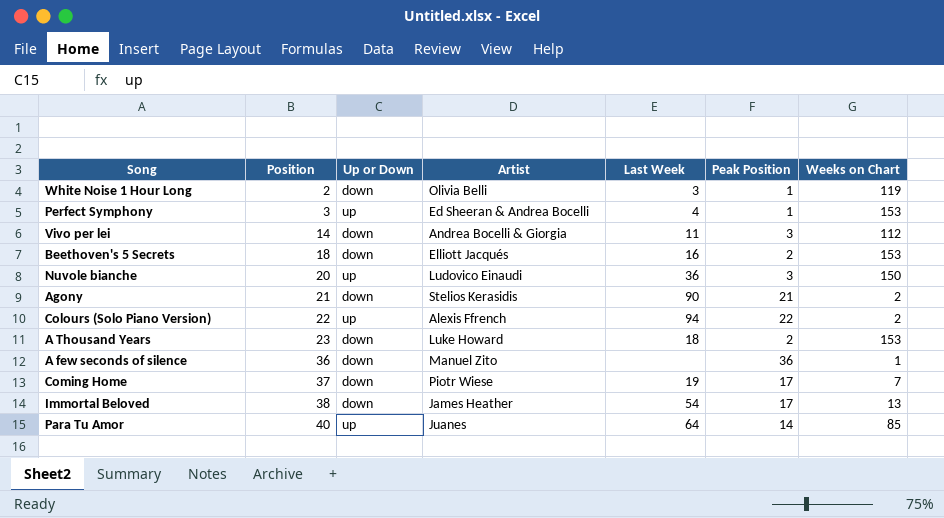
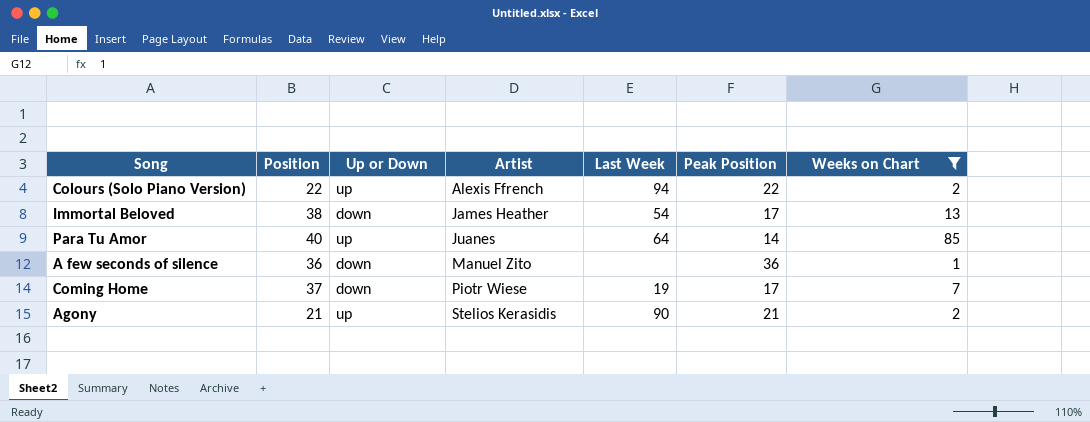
filter: none -> Weeks on Chart <= 85
row order: Position ascending -> Artist ascending
Agony | Up or Down: down -> up

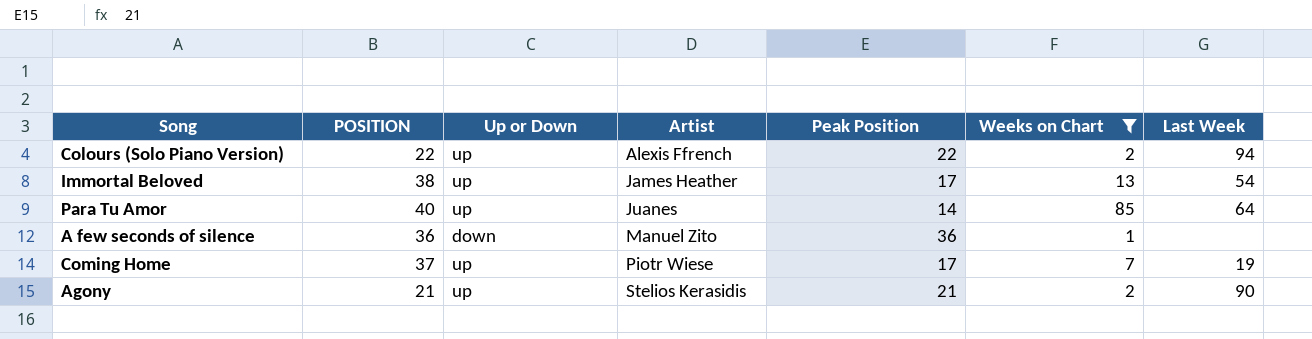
column name: Position -> POSITION
column Last Week | position: 5 -> 7
Immortal Beloved | Up or Down: down -> up
Coming Home | Up or Down: down -> up

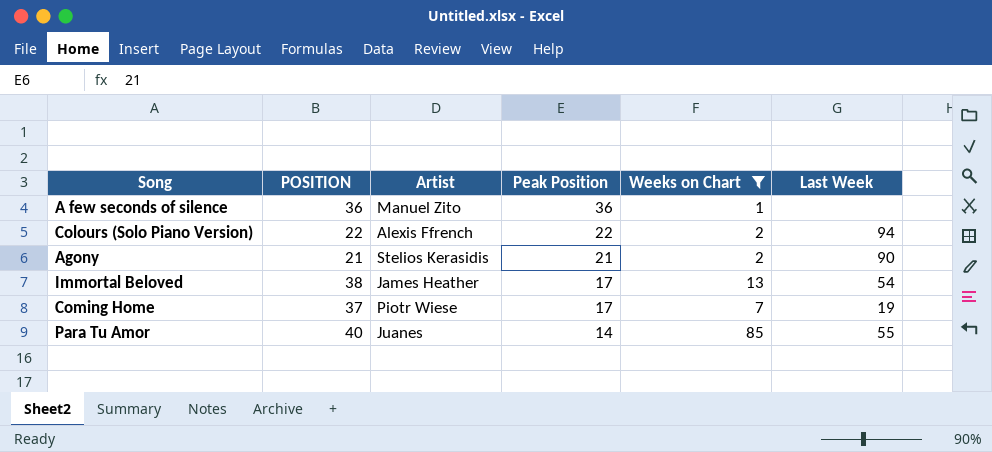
row order: Artist ascending -> Peak Position descending
column Up or Down | position: 3 -> none
Para Tu Amor | Last Week: 64 -> 55

